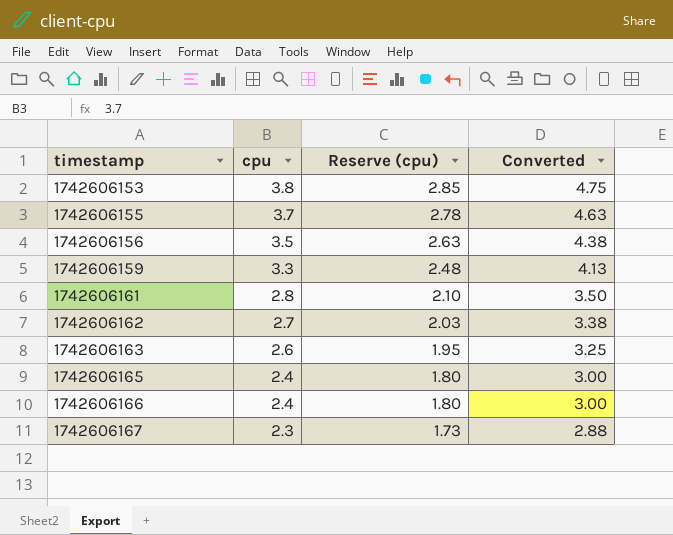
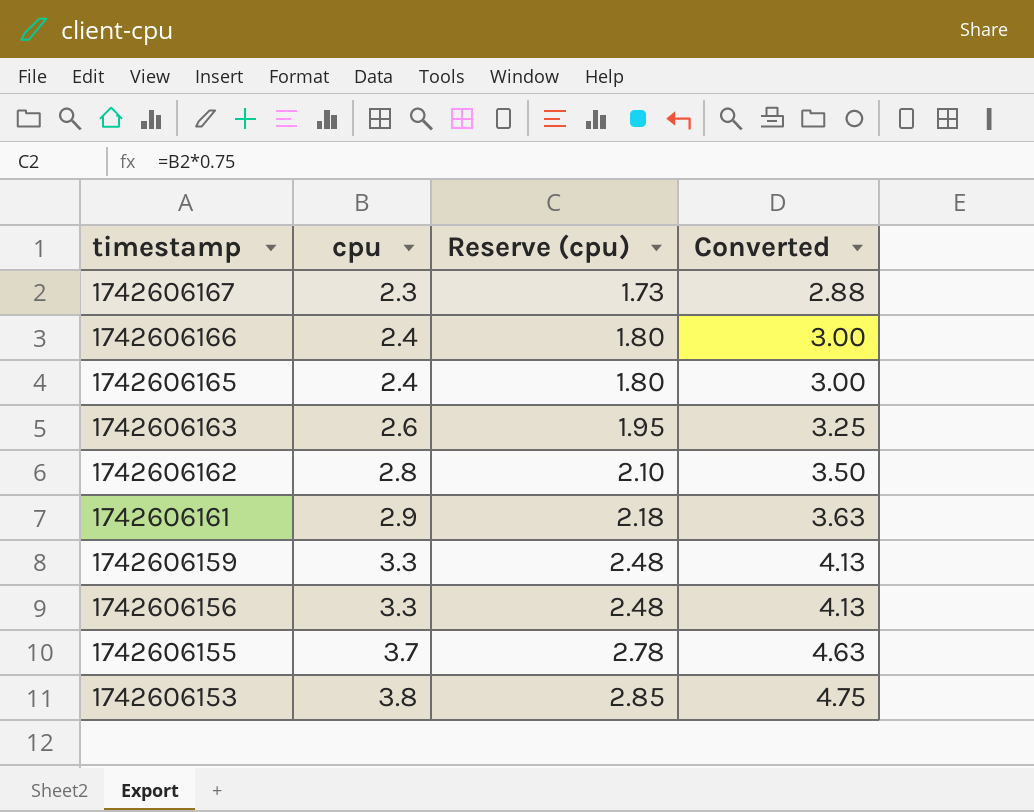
row order: timestamp ascending -> timestamp descending
1742606162 | cpu: 2.7 -> 2.8
1742606162 | Reserve (cpu): 2.03 -> 2.10
1742606162 | Converted: 3.38 -> 3.50
1742606161 | cpu: 2.8 -> 2.9
1742606161 | Reserve (cpu): 2.10 -> 2.18
1742606161 | Converted: 3.50 -> 3.63
1742606156 | cpu: 3.5 -> 3.3
1742606156 | Reserve (cpu): 2.63 -> 2.48
1742606156 | Converted: 4.38 -> 4.13

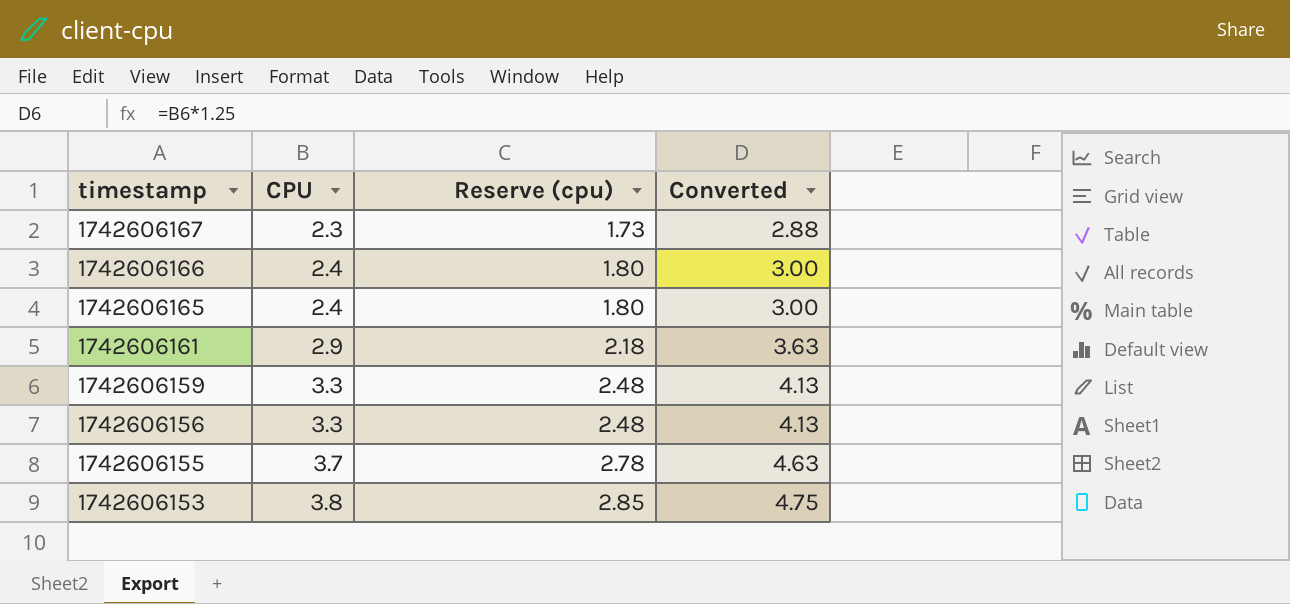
column name: cpu -> CPU
row 1742606163: 2.6 | 1.95 | 3.25 -> none
row 1742606162: 2.8 | 2.10 | 3.50 -> none

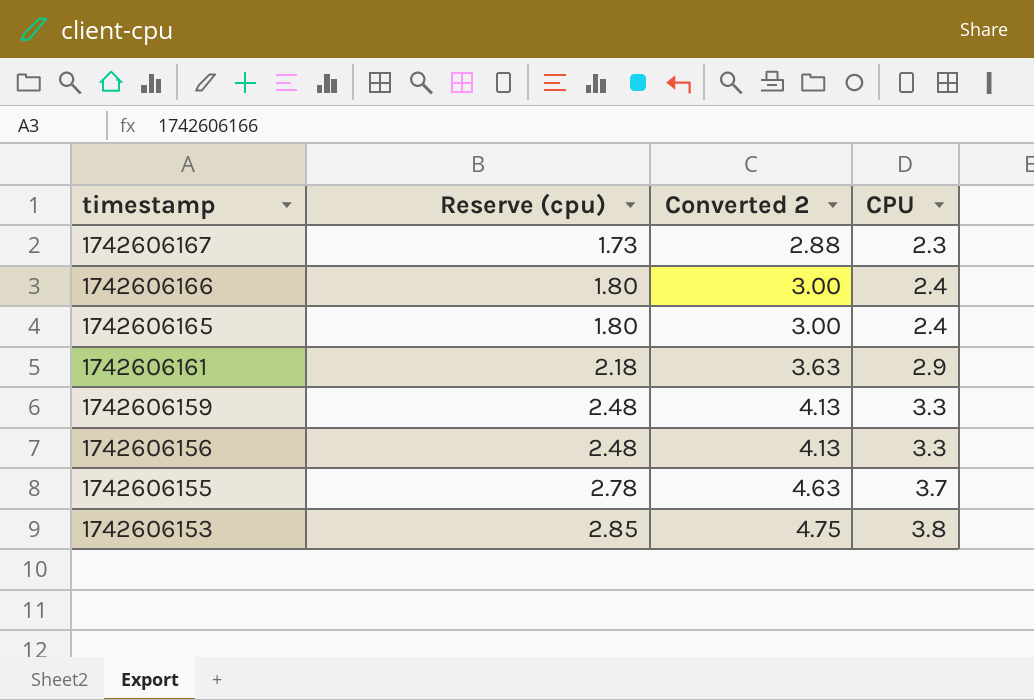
column name: Converted -> Converted 2
column CPU | position: 2 -> 4

